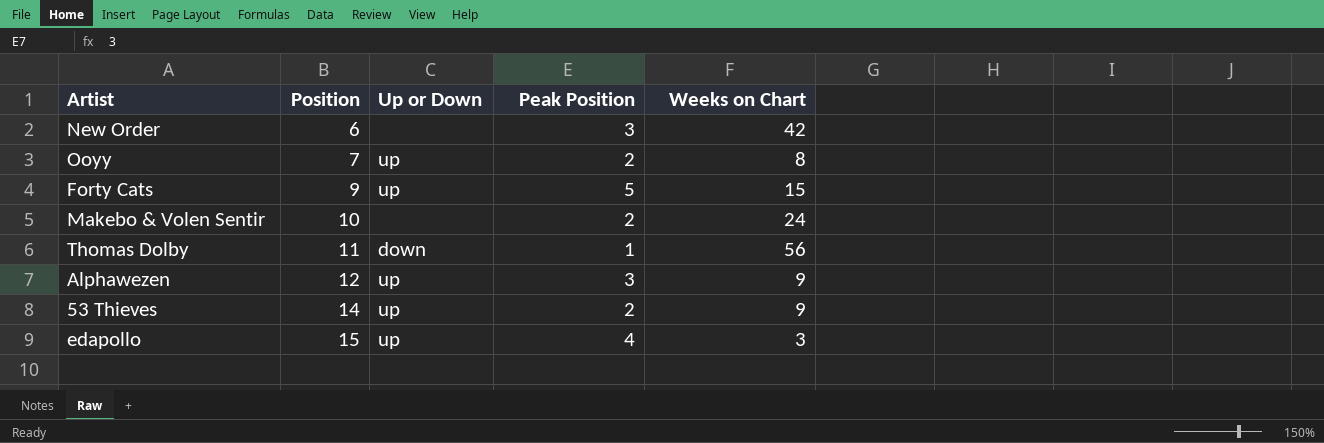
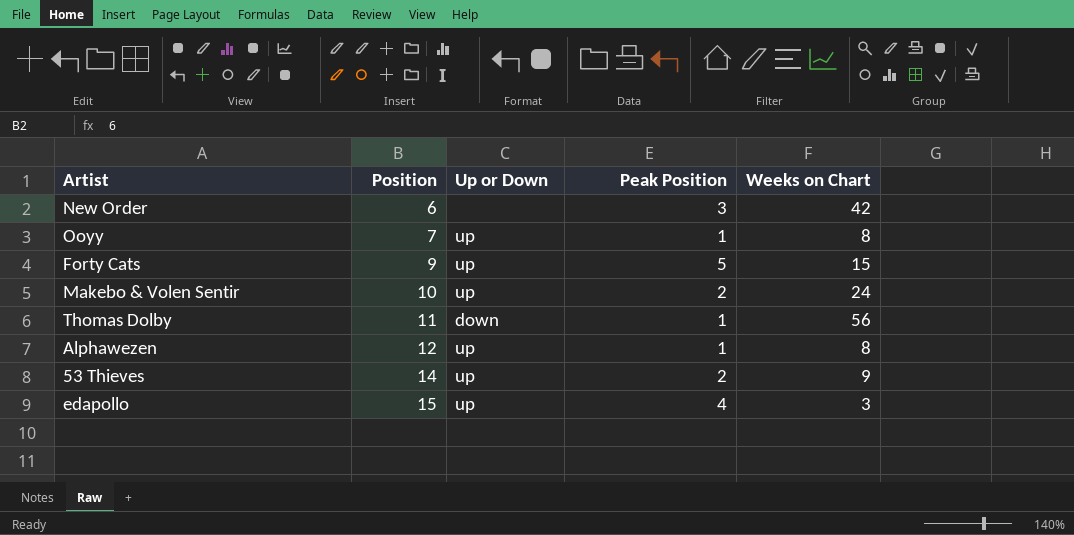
Ooyy | Peak Position: 2 -> 1
Makebo & Volen Sentir | Up or Down: none -> up
Alphawezen | Peak Position: 3 -> 1
Alphawezen | Weeks on Chart: 9 -> 8

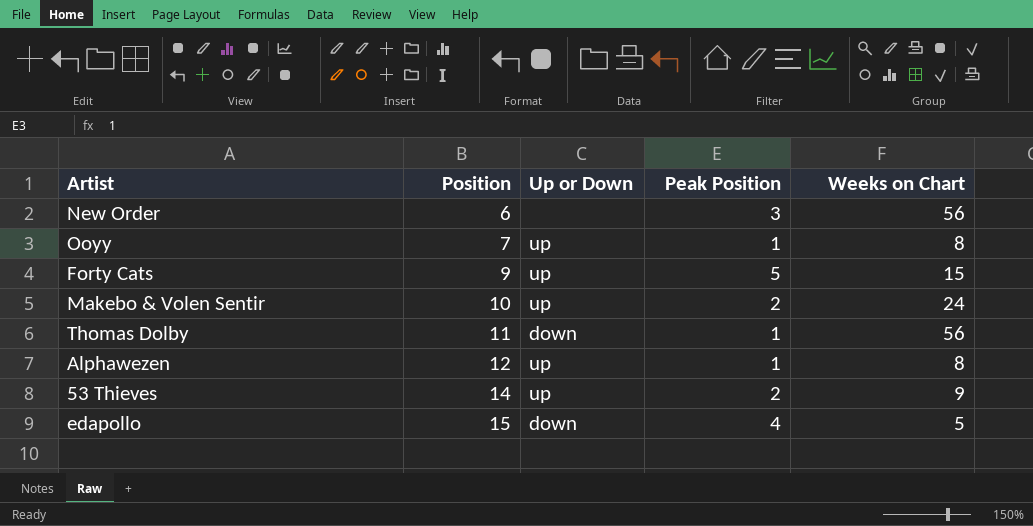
New Order | Weeks on Chart: 42 -> 56
edapollo | Up or Down: up -> down
edapollo | Weeks on Chart: 3 -> 5

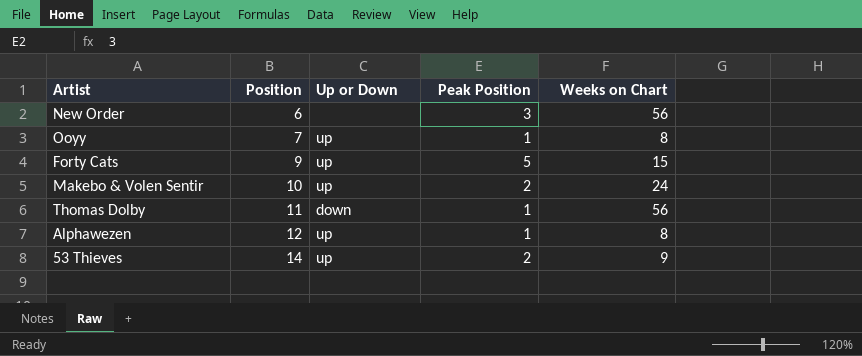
row edapollo: 15 | down | 4 | 5 -> none

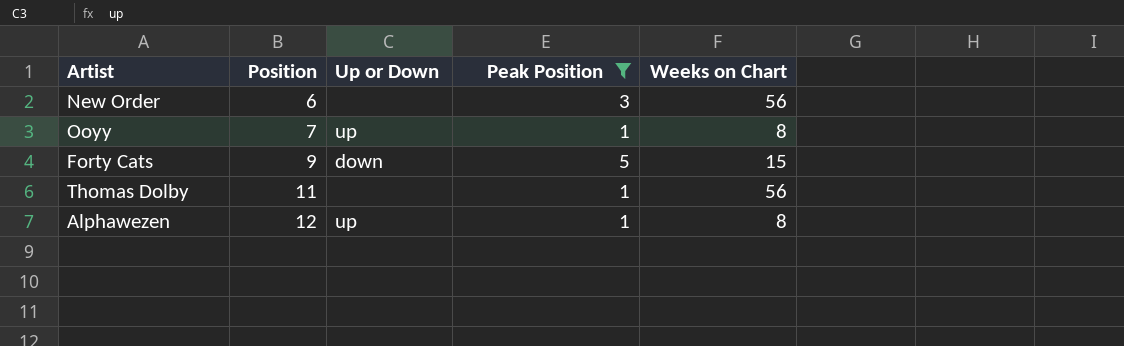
filter: none -> Peak Position != 2
Forty Cats | Up or Down: up -> down
Thomas Dolby | Up or Down: down -> none

